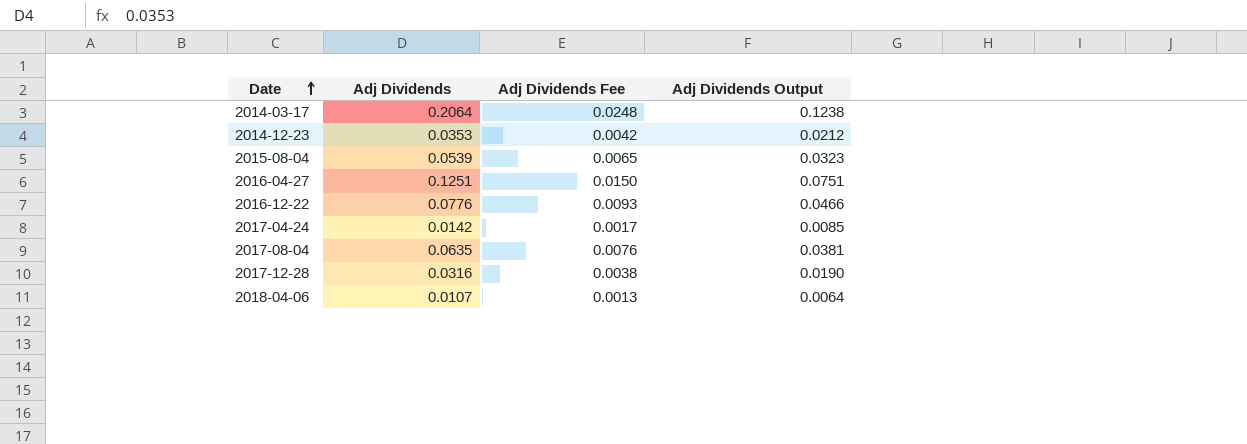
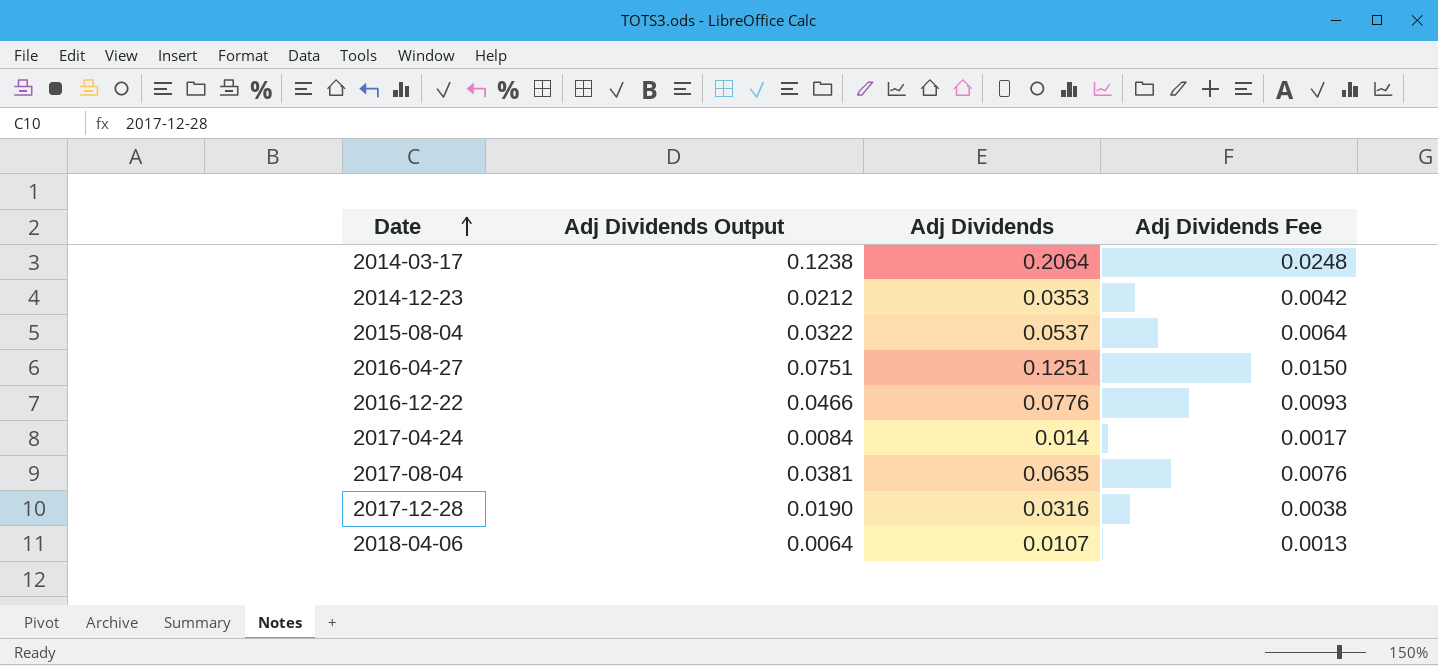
column Adj Dividends Output | position: 4 -> 2
2015-08-04 | Adj Dividends Output: 0.0323 -> 0.0322
2015-08-04 | Adj Dividends: 0.0539 -> 0.0537
2015-08-04 | Adj Dividends Fee: 0.0065 -> 0.0064
2017-04-24 | Adj Dividends Output: 0.0085 -> 0.0084
2017-04-24 | Adj Dividends: 0.0142 -> 0.014

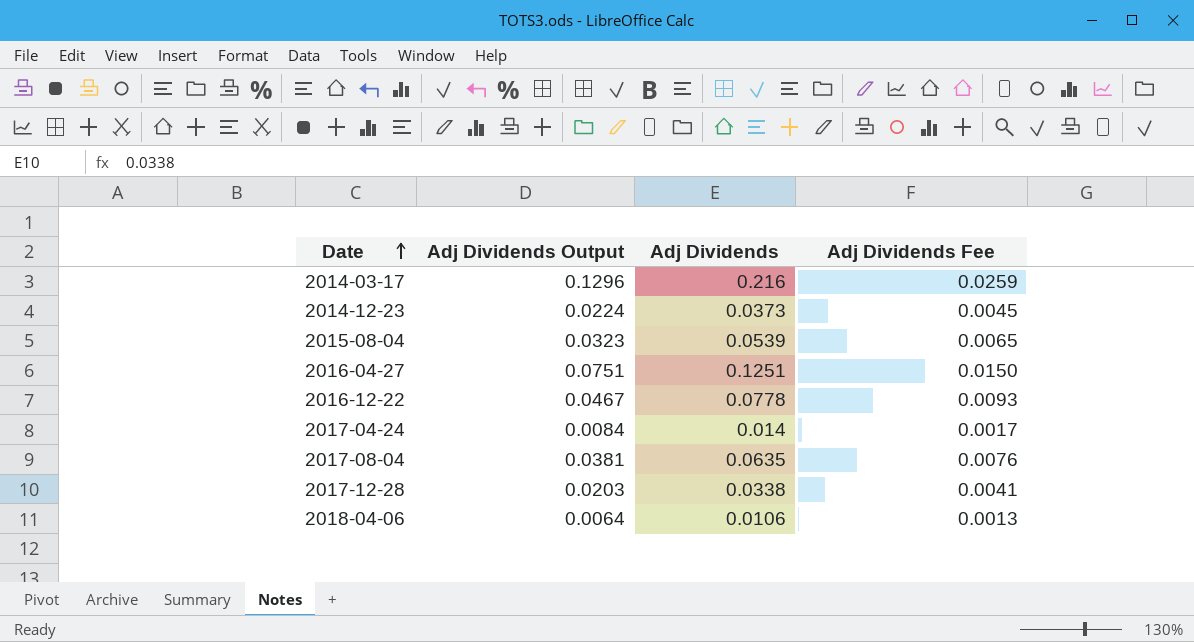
2014-03-17 | Adj Dividends Output: 0.1238 -> 0.1296
2014-03-17 | Adj Dividends: 0.2064 -> 0.216
2014-03-17 | Adj Dividends Fee: 0.0248 -> 0.0259
2014-12-23 | Adj Dividends Output: 0.0212 -> 0.0224
2014-12-23 | Adj Dividends: 0.0353 -> 0.0373
2014-12-23 | Adj Dividends Fee: 0.0042 -> 0.0045
2015-08-04 | Adj Dividends Output: 0.0322 -> 0.0323
2015-08-04 | Adj Dividends: 0.0537 -> 0.0539
2015-08-04 | Adj Dividends Fee: 0.0064 -> 0.0065
2016-12-22 | Adj Dividends Output: 0.0466 -> 0.0467
2016-12-22 | Adj Dividends: 0.0776 -> 0.0778
2017-12-28 | Adj Dividends Output: 0.0190 -> 0.0203
2017-12-28 | Adj Dividends: 0.0316 -> 0.0338
2017-12-28 | Adj Dividends Fee: 0.0038 -> 0.0041
2018-04-06 | Adj Dividends: 0.0107 -> 0.0106

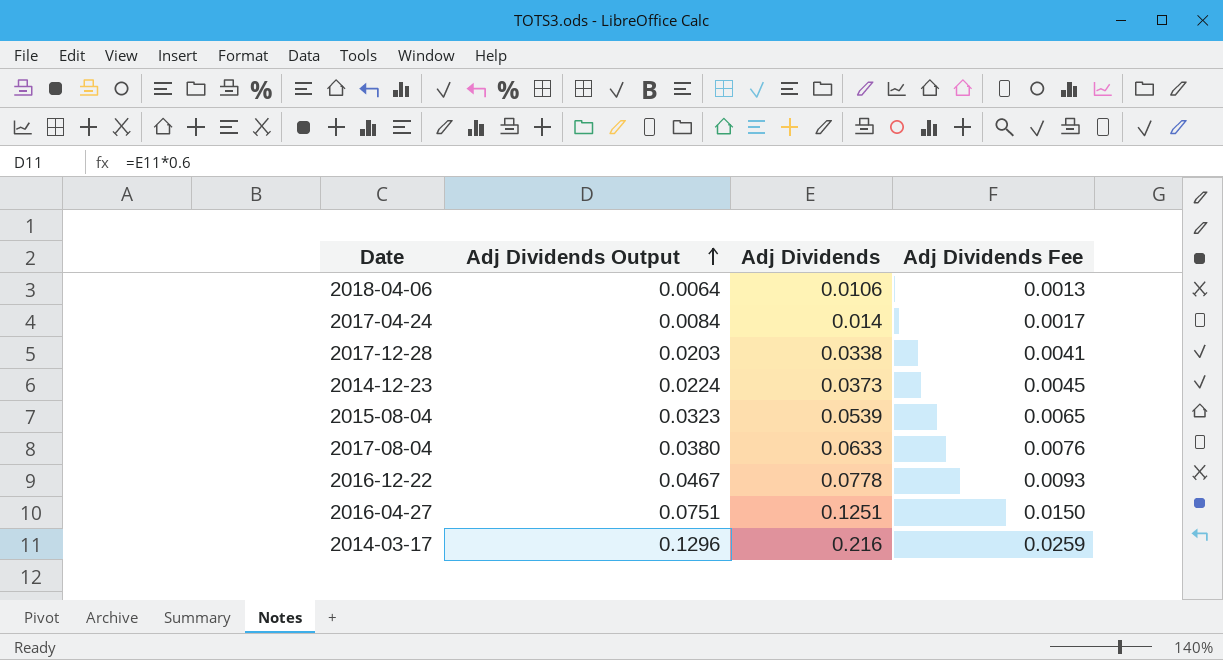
row order: Date ascending -> Adj Dividends Output ascending
2017-08-04 | Adj Dividends Output: 0.0381 -> 0.0380
2017-08-04 | Adj Dividends: 0.0635 -> 0.0633

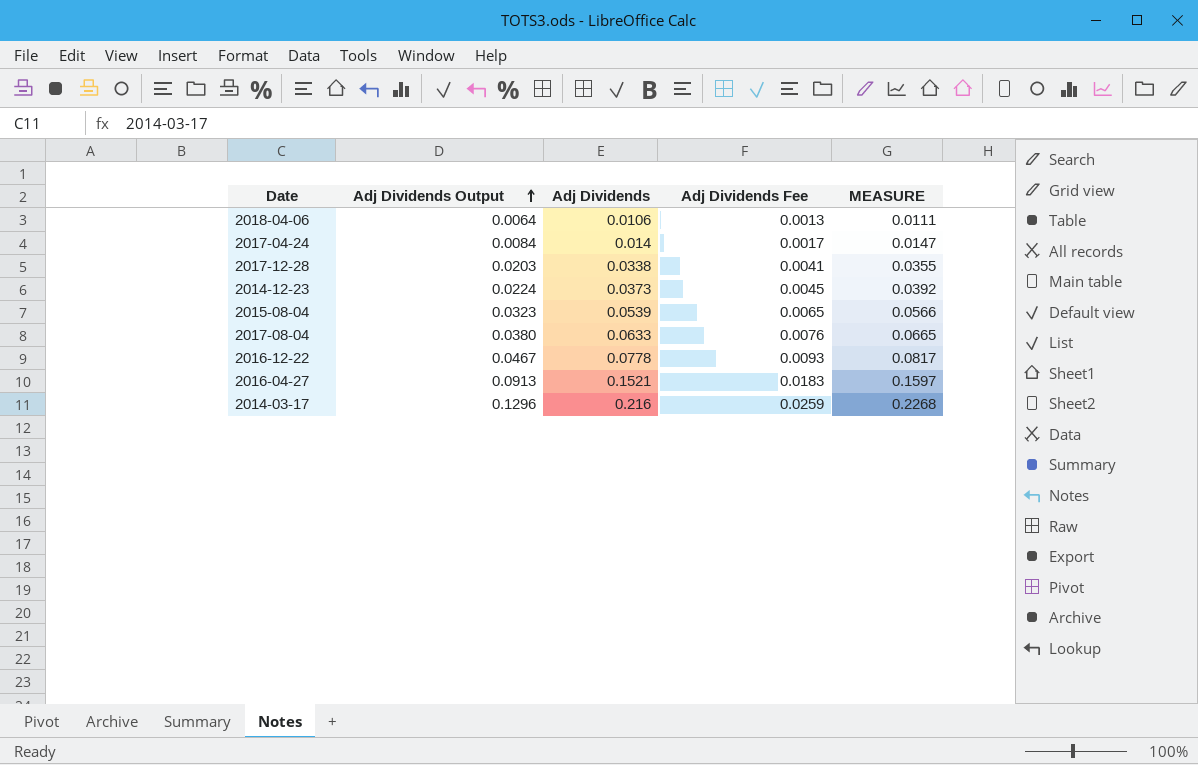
column MEASURE | formula: none -> [Adj Dividends] * 1.05
2016-04-27 | Adj Dividends Output: 0.0751 -> 0.0913
2016-04-27 | Adj Dividends: 0.1251 -> 0.1521
2016-04-27 | Adj Dividends Fee: 0.0150 -> 0.0183

